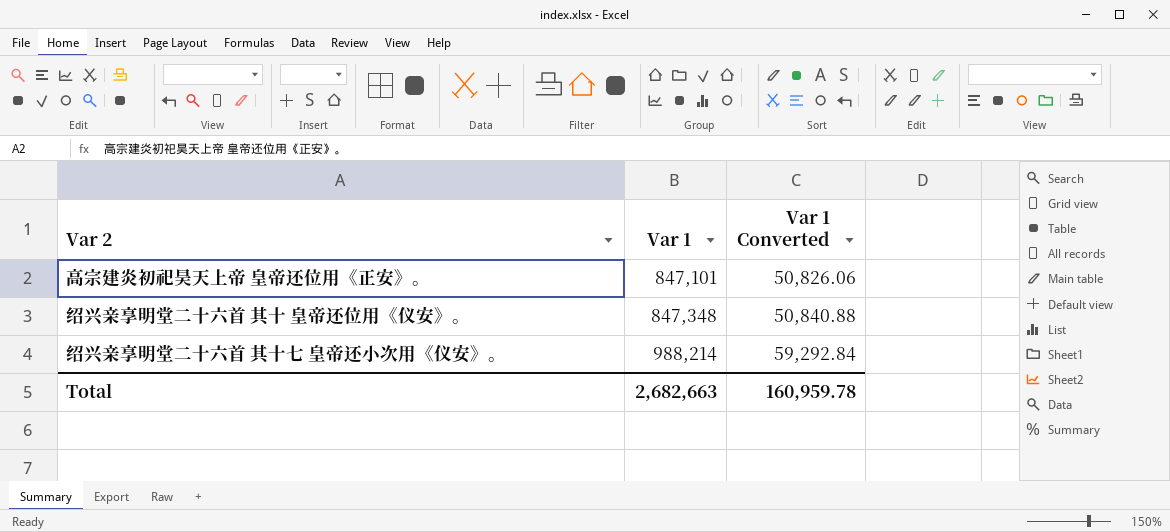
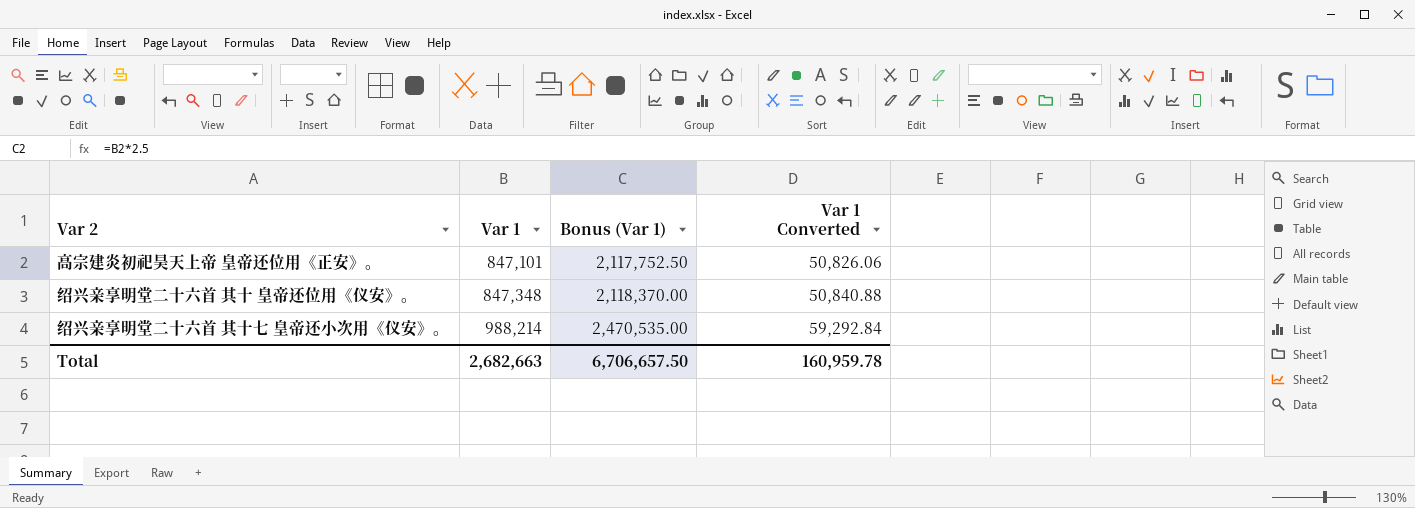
column Bonus (Var 1) | formula: none -> [Var 1] * 2.5

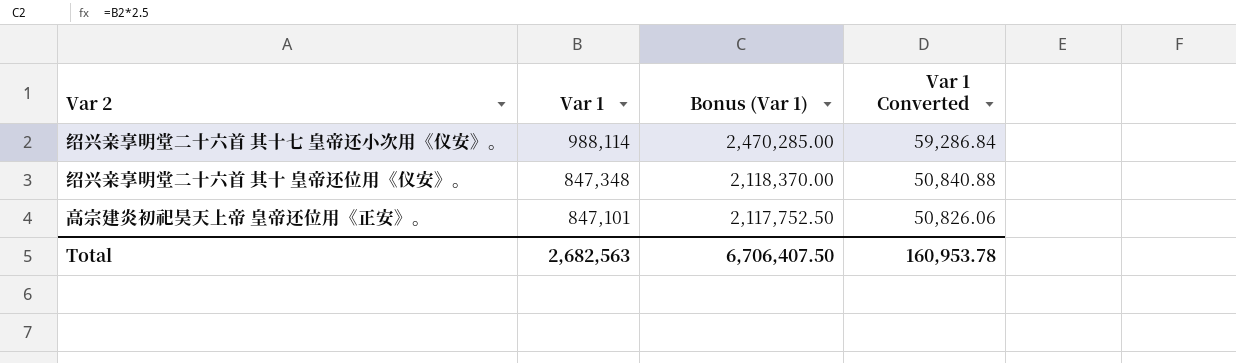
row order: Var 1 ascending -> Var 1 descending
绍兴亲享明堂二十六首 其十七 皇帝还小次用《仪安》。 | Var 1: 988,214 -> 988,114
绍兴亲享明堂二十六首 其十七 皇帝还小次用《仪安》。 | Bonus (Var 1): 2,470,535.00 -> 2,470,285.00
绍兴亲享明堂二十六首 其十七 皇帝还小次用《仪安》。 | Var 1 Converted: 59,292.84 -> 59,286.84
Total | Var 1: 2,682,663 -> 2,682,563
Total | Bonus (Var 1): 6,706,657.50 -> 6,706,407.50
Total | Var 1 Converted: 160,959.78 -> 160,953.78

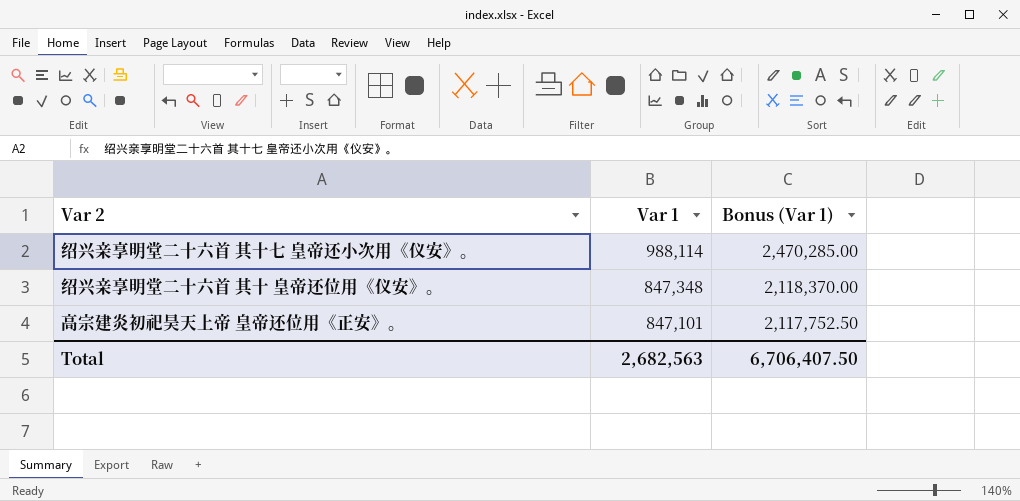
column Var 1 Converted | formula: [Var 1] * 0.06 -> none

